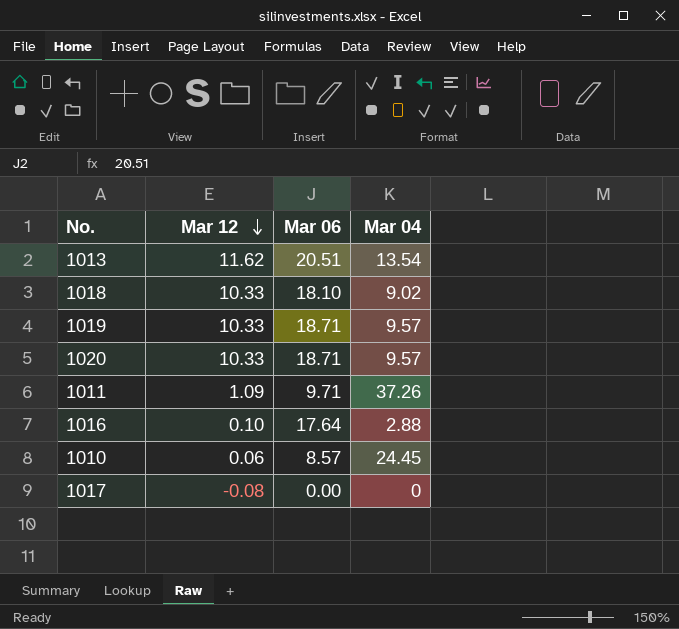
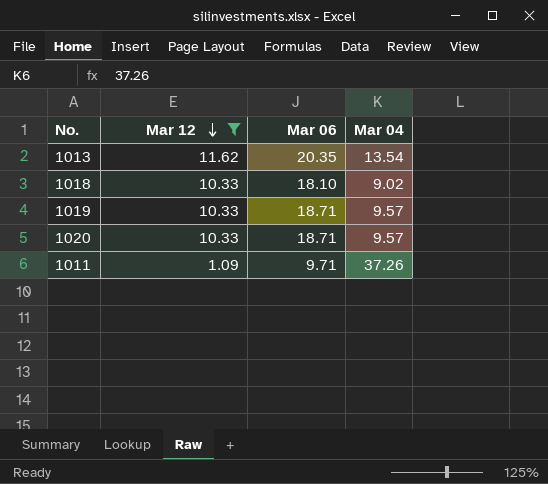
filter: none -> Mar 12 >= 1.09
1013 | Mar 06: 20.51 -> 20.35

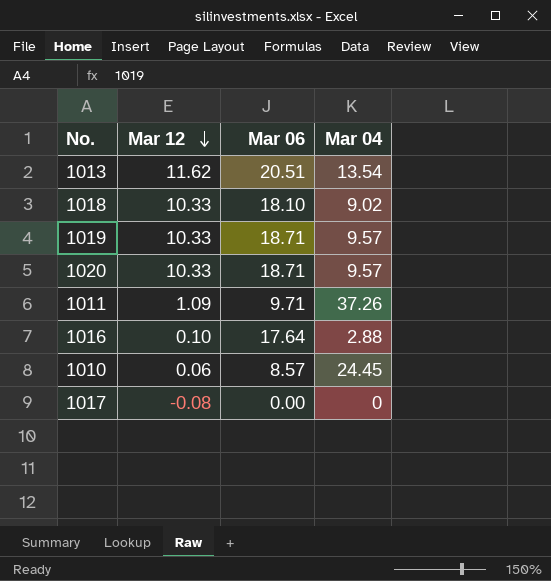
filter: Mar 12 >= 1.09 -> none
1013 | Mar 06: 20.35 -> 20.51

